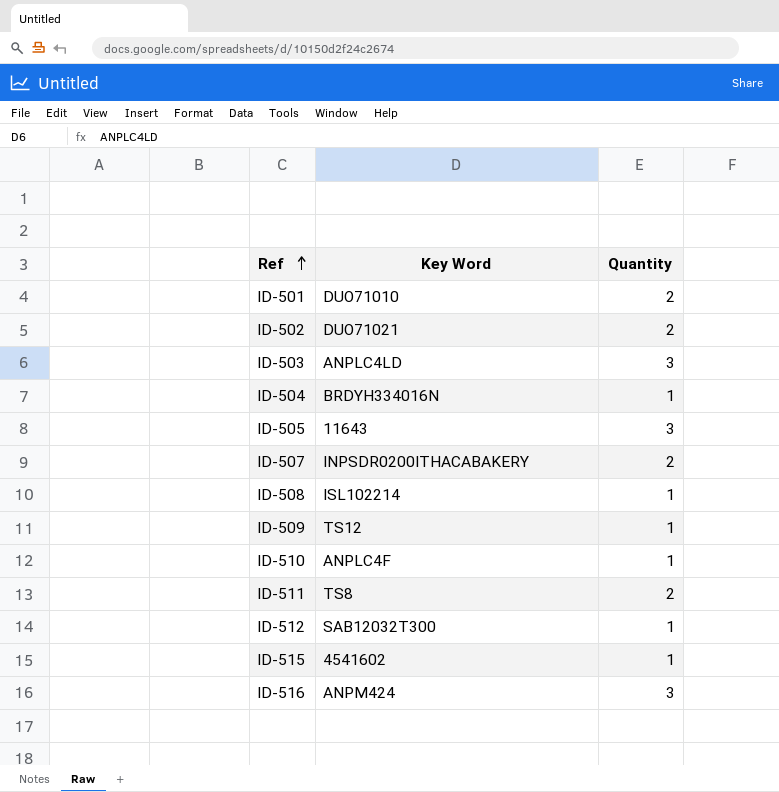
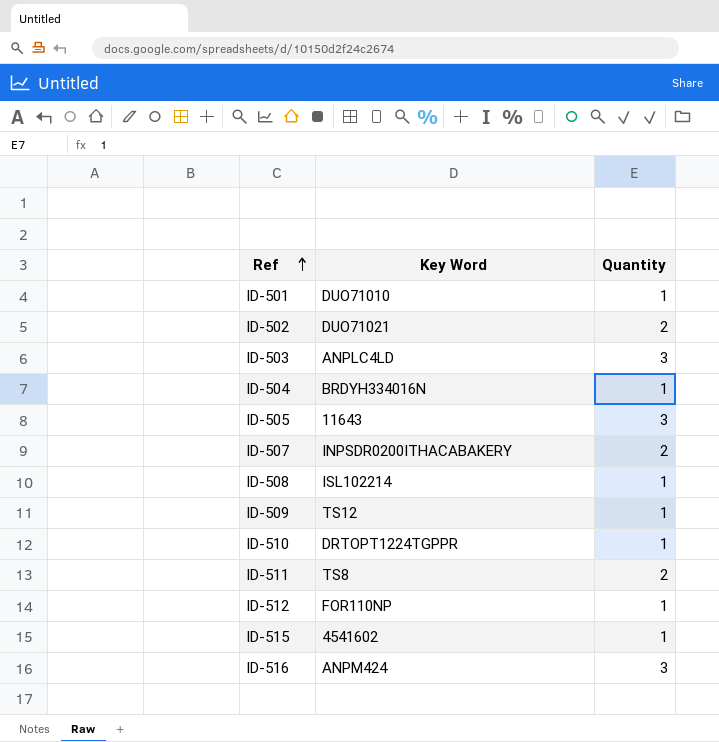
ID-501 | Quantity: 2 -> 1
ID-510 | Key Word: ANPLC4F -> DRTOPT1224TGPPR
ID-512 | Key Word: SAB12032T300 -> FOR110NP

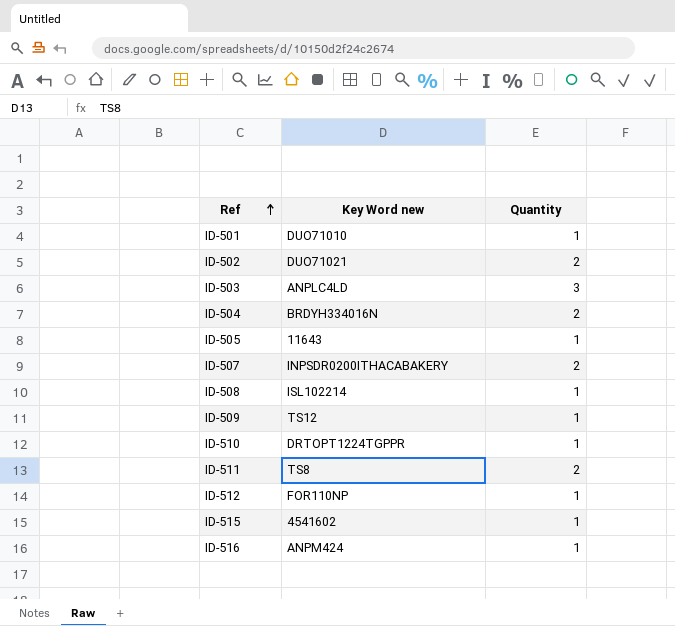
column name: Key Word -> Key Word new
ID-504 | Quantity: 1 -> 2
ID-505 | Quantity: 3 -> 1
ID-516 | Quantity: 3 -> 1

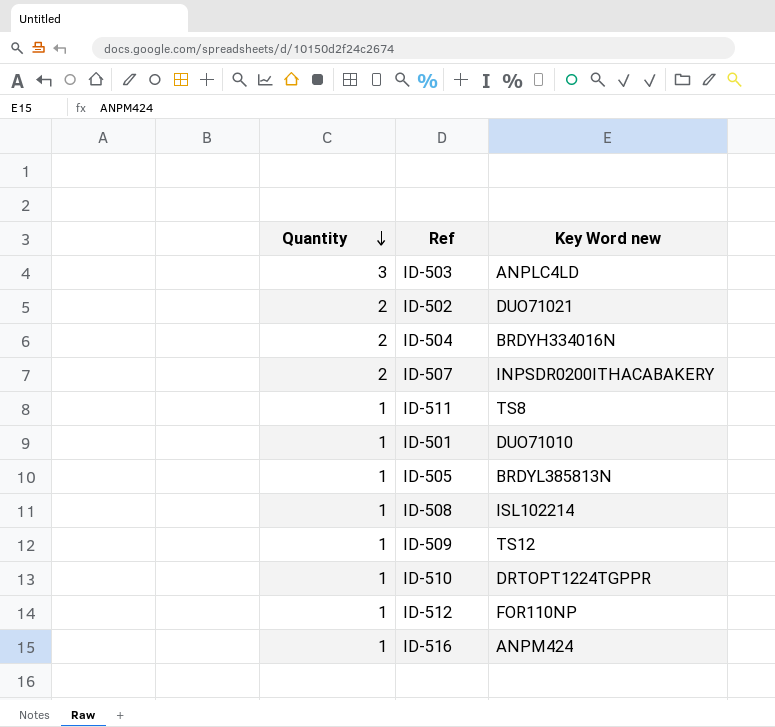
row order: Ref ascending -> Quantity descending
column Quantity | position: 3 -> 1
row ID-515: 4541602 | 1 -> none
ID-511 | Quantity: 2 -> 1
ID-505 | Key Word new: 11643 -> BRDYL385813N

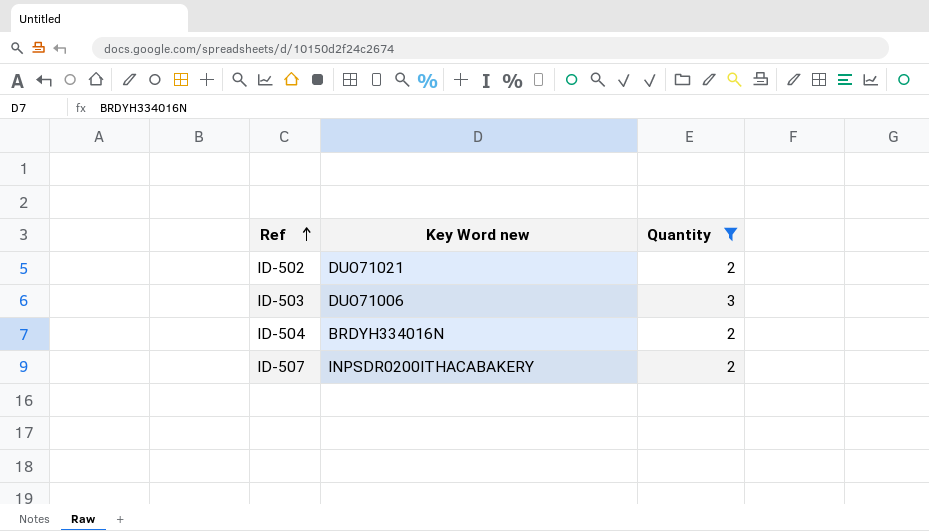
filter: none -> Quantity != 1
row order: Quantity descending -> Ref ascending
column Quantity | position: 1 -> 3
ID-503 | Key Word new: ANPLC4LD -> DUO71006

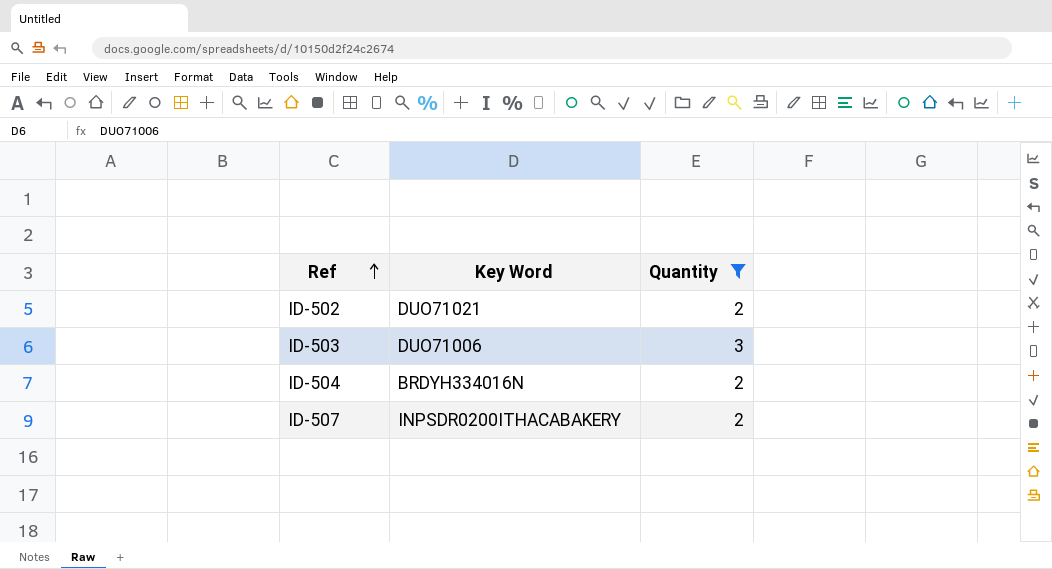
column name: Key Word new -> Key Word

